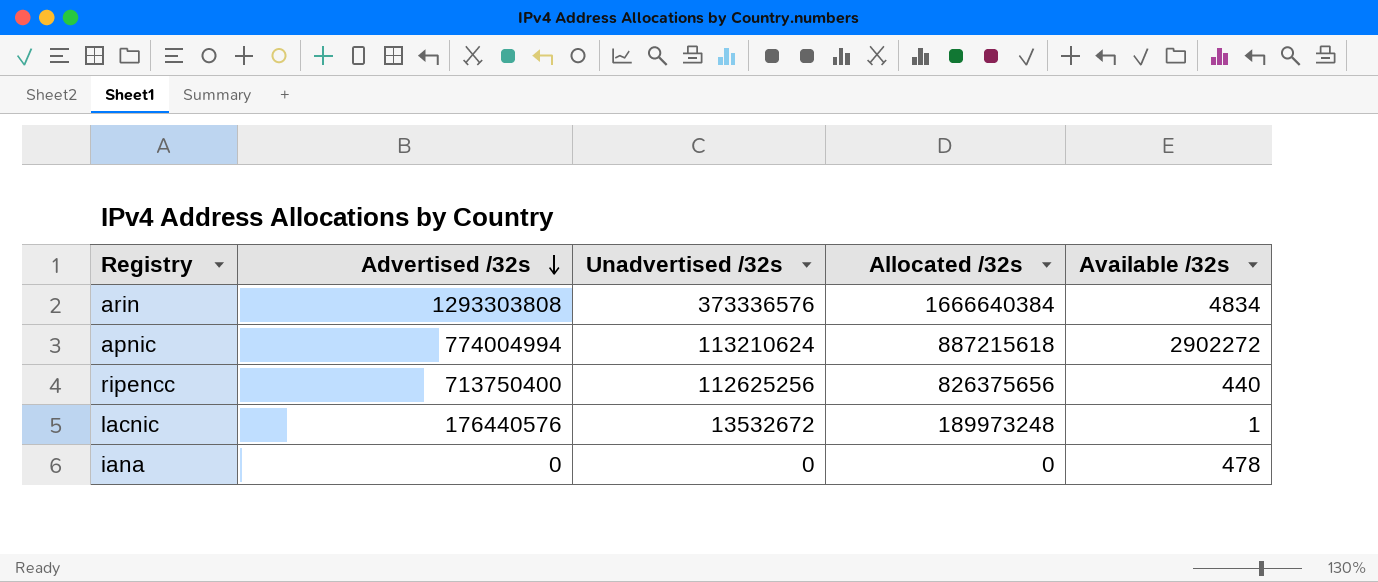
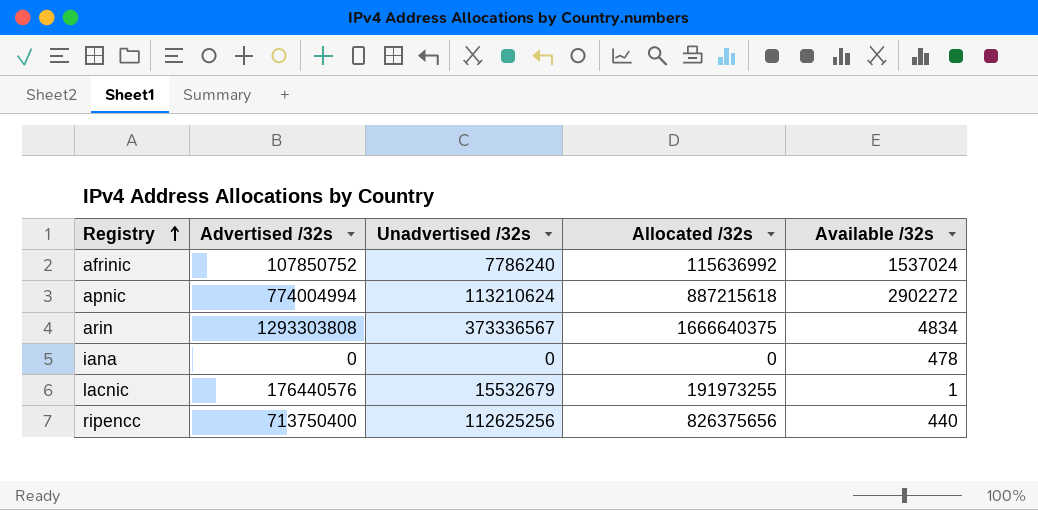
row order: Advertised /32s descending -> Registry ascending
row afrinic: none -> 107850752 | 7786240 | 115636992 | 1537024
arin | Unadvertised /32s: 373336576 -> 373336567
arin | Allocated /32s: 1666640384 -> 1666640375
lacnic | Unadvertised /32s: 13532672 -> 15532679
lacnic | Allocated /32s: 189973248 -> 191973255

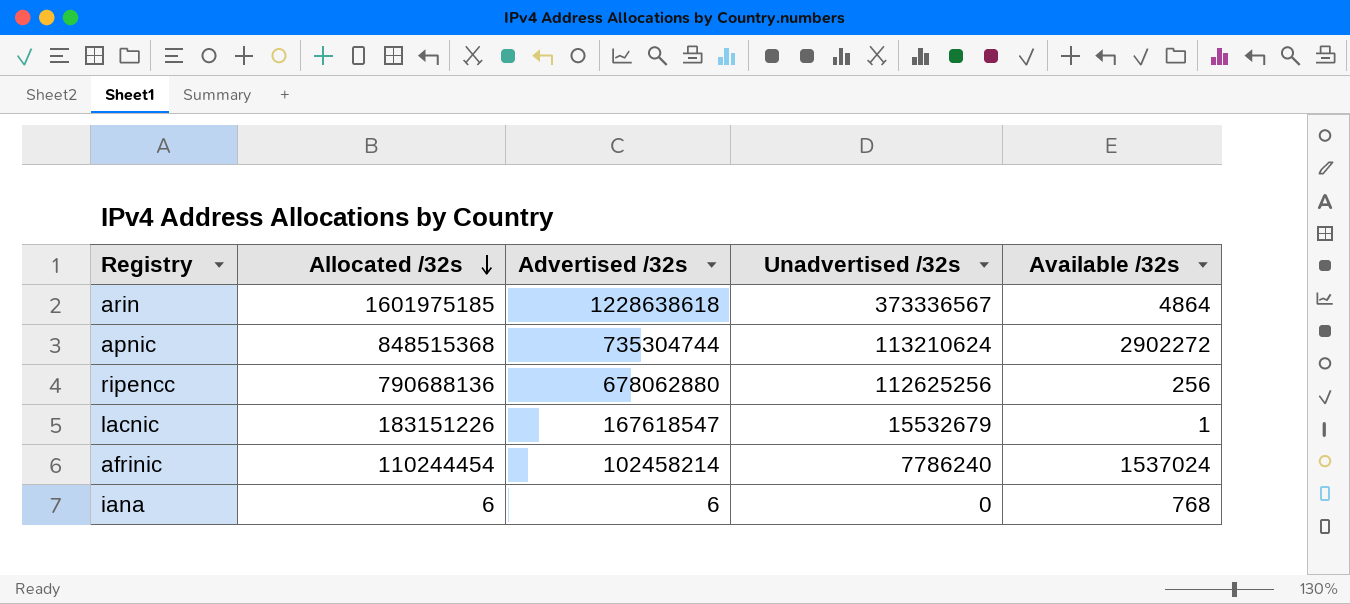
row order: Registry ascending -> Allocated /32s descending
column Allocated /32s | position: 4 -> 2
arin | Allocated /32s: 1666640375 -> 1601975185
arin | Advertised /32s: 1293303808 -> 1228638618
arin | Available /32s: 4834 -> 4864
apnic | Allocated /32s: 887215618 -> 848515368
apnic | Advertised /32s: 774004994 -> 735304744
ripencc | Allocated /32s: 826375656 -> 790688136
ripencc | Advertised /32s: 713750400 -> 678062880
ripencc | Available /32s: 440 -> 256
lacnic | Allocated /32s: 191973255 -> 183151226
lacnic | Advertised /32s: 176440576 -> 167618547
afrinic | Allocated /32s: 115636992 -> 110244454
afrinic | Advertised /32s: 107850752 -> 102458214
iana | Allocated /32s: 0 -> 6
iana | Advertised /32s: 0 -> 6
iana | Available /32s: 478 -> 768

